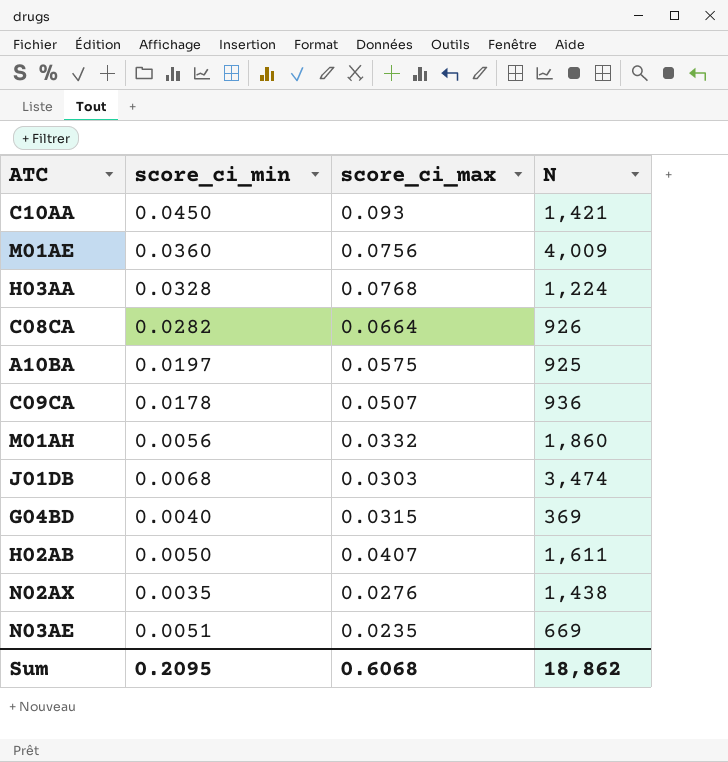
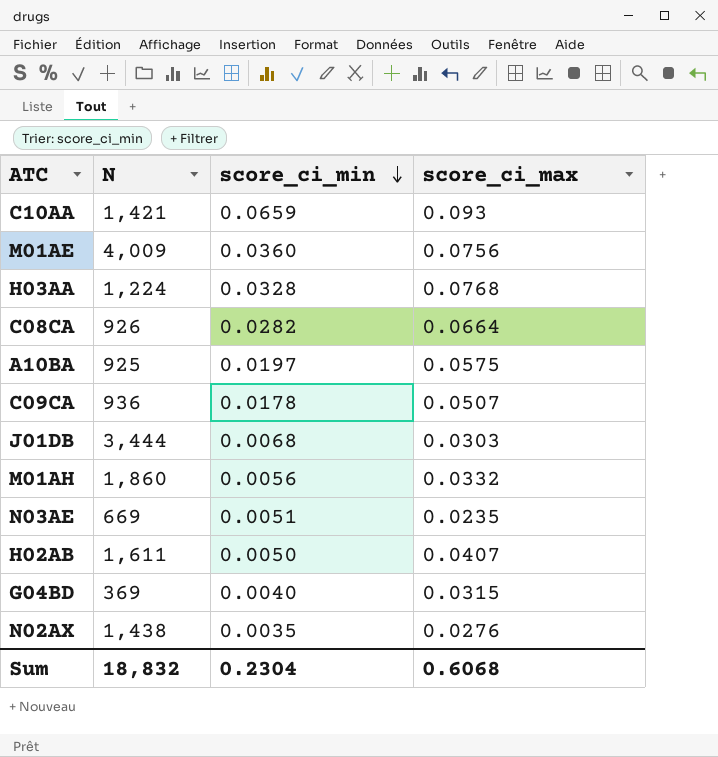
row order: none -> score_ci_min descending
column N | position: 4 -> 2
C10AA | score_ci_min: 0.0450 -> 0.0659
J01DB | N: 3,474 -> 3,444
Sum | N: 18,862 -> 18,832
Sum | score_ci_min: 0.2095 -> 0.2304

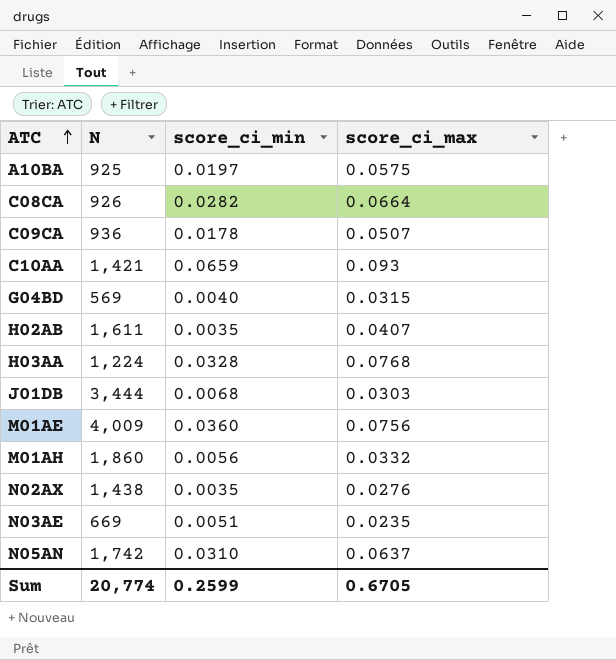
row order: score_ci_min descending -> ATC ascending
G04BD | N: 369 -> 569
H02AB | score_ci_min: 0.0050 -> 0.0035
row N05AN: none -> 1,742 | 0.0310 | 0.0637
Sum | N: 18,832 -> 20,774
Sum | score_ci_min: 0.2304 -> 0.2599
Sum | score_ci_max: 0.6068 -> 0.6705

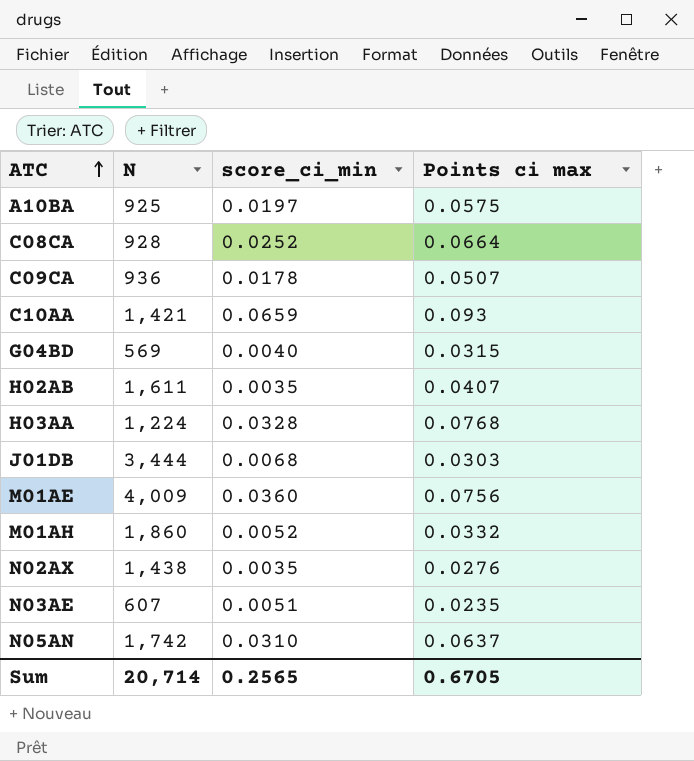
column name: score_ci_max -> Points ci max
C08CA | N: 926 -> 928
C08CA | score_ci_min: 0.0282 -> 0.0252
M01AH | score_ci_min: 0.0056 -> 0.0052
N03AE | N: 669 -> 607
Sum | N: 20,774 -> 20,714
Sum | score_ci_min: 0.2599 -> 0.2565

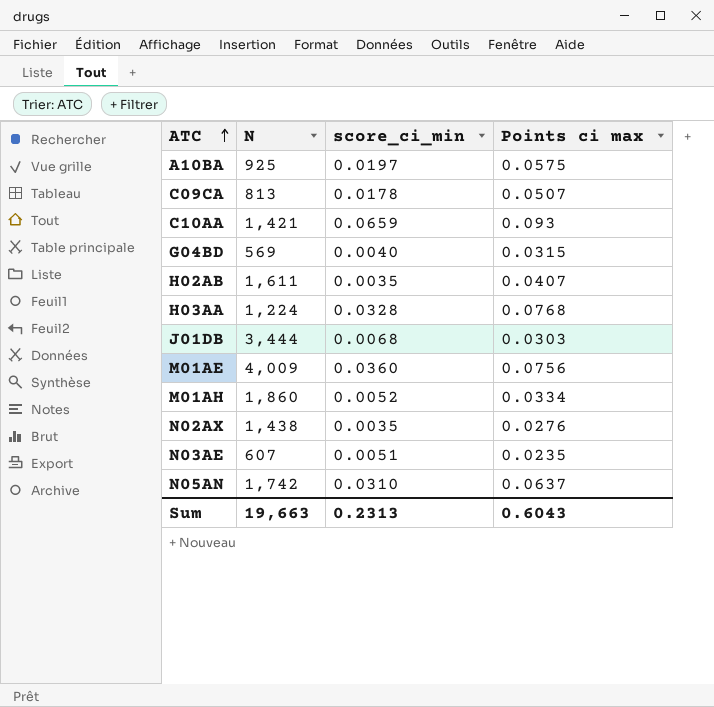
row C08CA: 928 | 0.0252 | 0.0664 -> none
C09CA | N: 936 -> 813
M01AH | Points ci max: 0.0332 -> 0.0334
Sum | N: 20,714 -> 19,663
Sum | score_ci_min: 0.2565 -> 0.2313
Sum | Points ci max: 0.6705 -> 0.6043

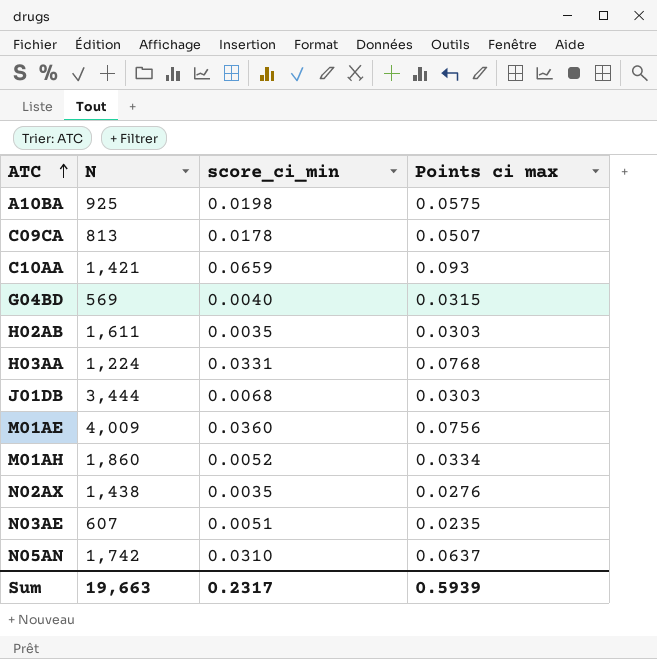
A10BA | score_ci_min: 0.0197 -> 0.0198
H02AB | Points ci max: 0.0407 -> 0.0303
H03AA | score_ci_min: 0.0328 -> 0.0331
Sum | score_ci_min: 0.2313 -> 0.2317
Sum | Points ci max: 0.6043 -> 0.5939

